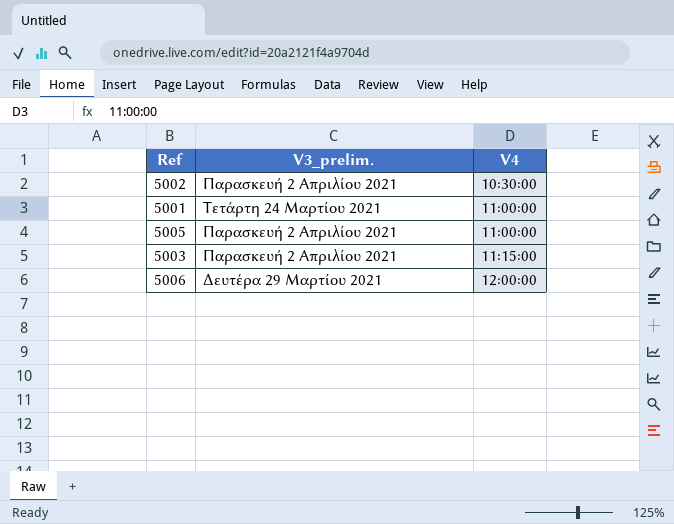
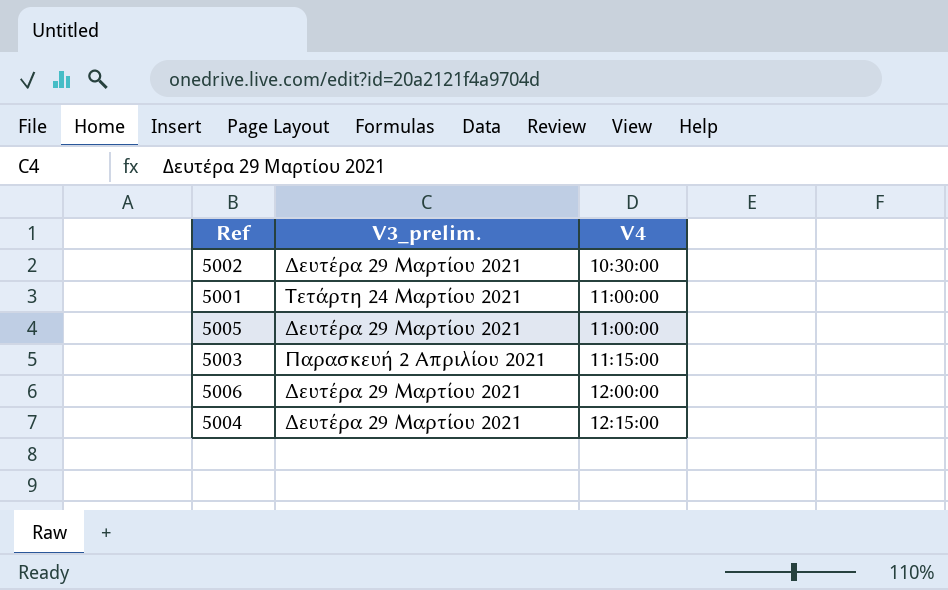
5002 | V3_prelim.: Παρασκευή 2 Απριλίου 2021 -> Δευτέρα 29 Μαρτίου 2021
5005 | V3_prelim.: Παρασκευή 2 Απριλίου 2021 -> Δευτέρα 29 Μαρτίου 2021
row 5004: none -> Δευτέρα 29 Μαρτίου 2021 | 12:15:00

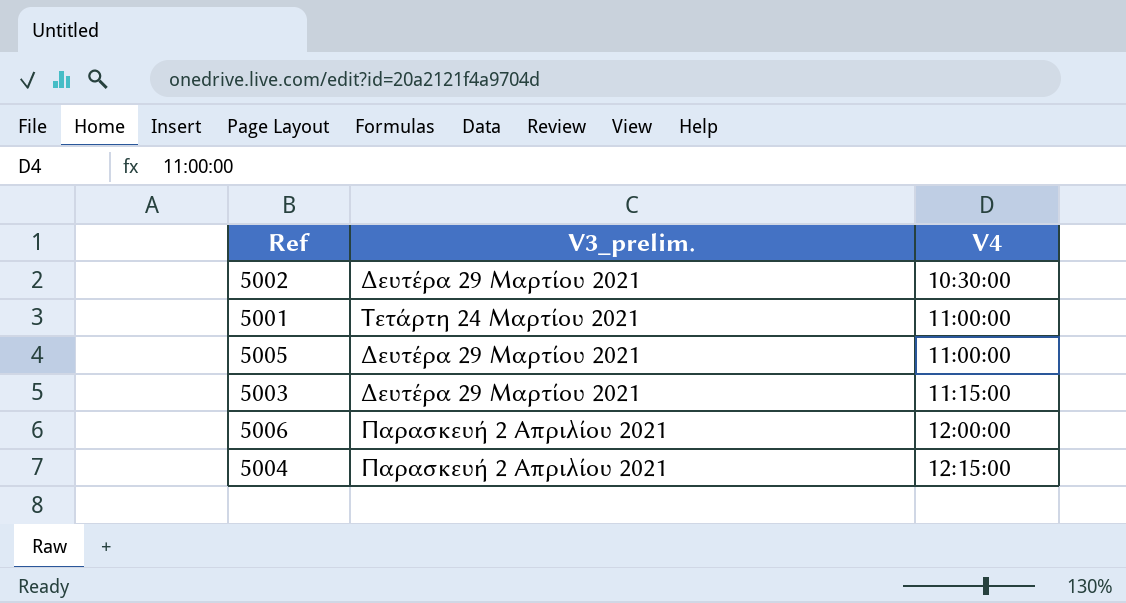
5003 | V3_prelim.: Παρασκευή 2 Απριλίου 2021 -> Δευτέρα 29 Μαρτίου 2021
5006 | V3_prelim.: Δευτέρα 29 Μαρτίου 2021 -> Παρασκευή 2 Απριλίου 2021
5004 | V3_prelim.: Δευτέρα 29 Μαρτίου 2021 -> Παρασκευή 2 Απριλίου 2021

